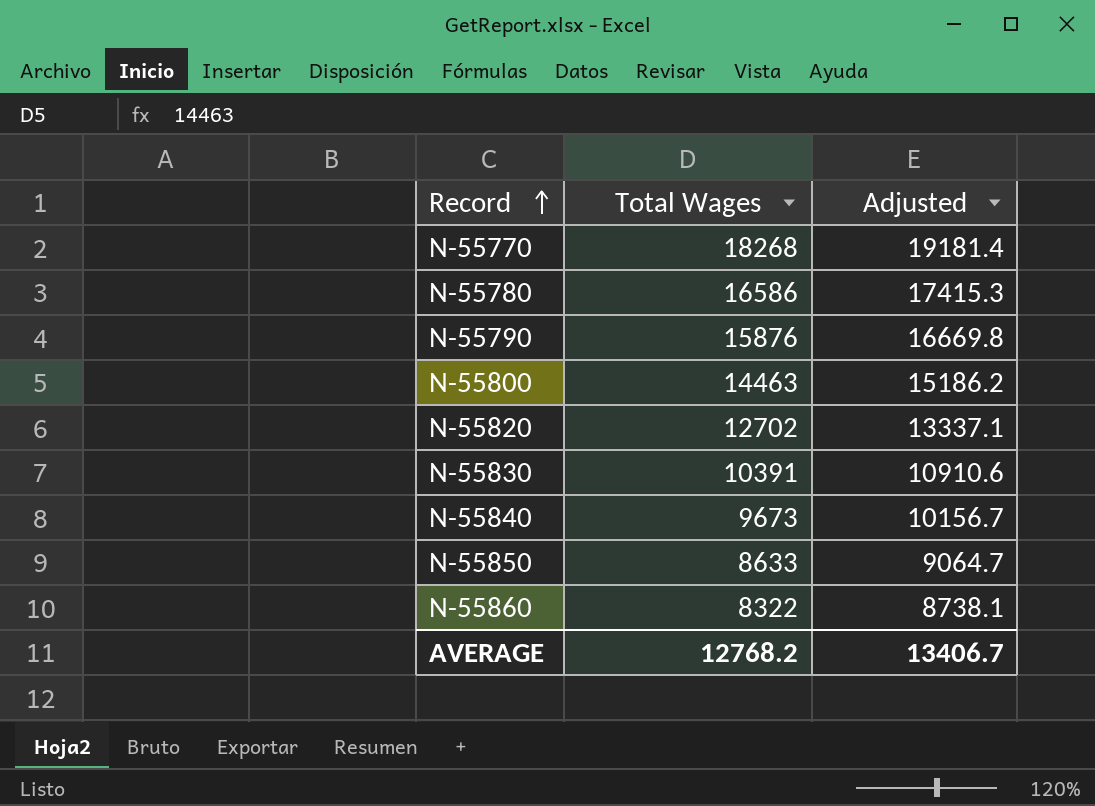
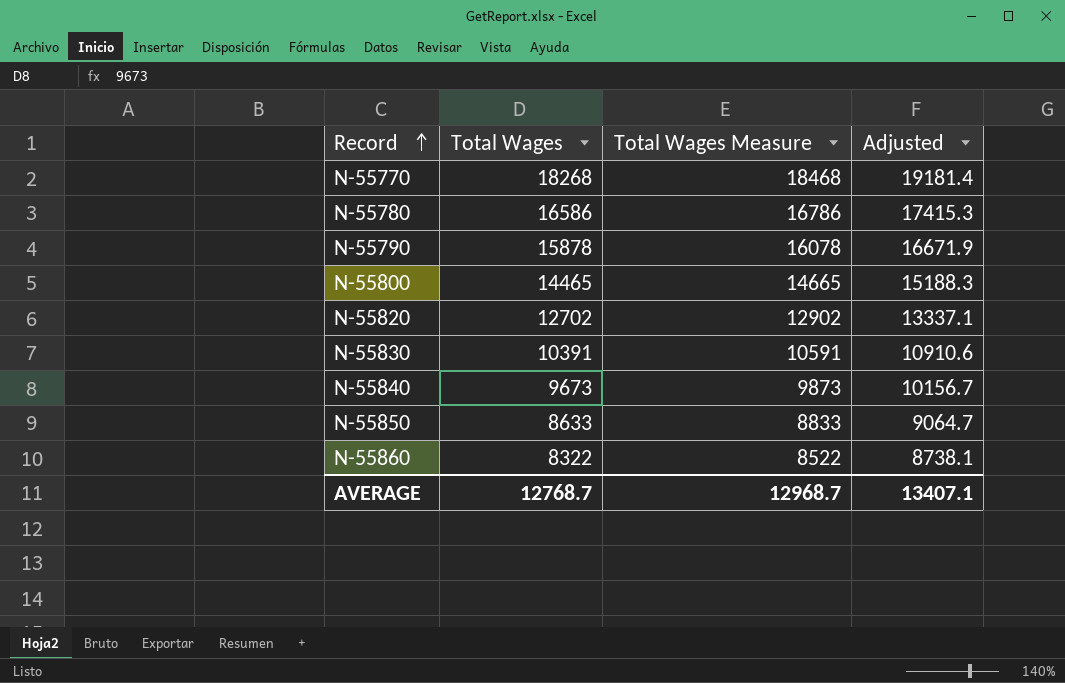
column Total Wages Measure | formula: none -> [Total Wages] + 200
N-55790 | Total Wages: 15876 -> 15878
N-55790 | Adjusted: 16669.8 -> 16671.9
N-55800 | Total Wages: 14463 -> 14465
N-55800 | Adjusted: 15186.2 -> 15188.3
AVERAGE | Total Wages: 12768.2 -> 12768.7
AVERAGE | Adjusted: 13406.7 -> 13407.1

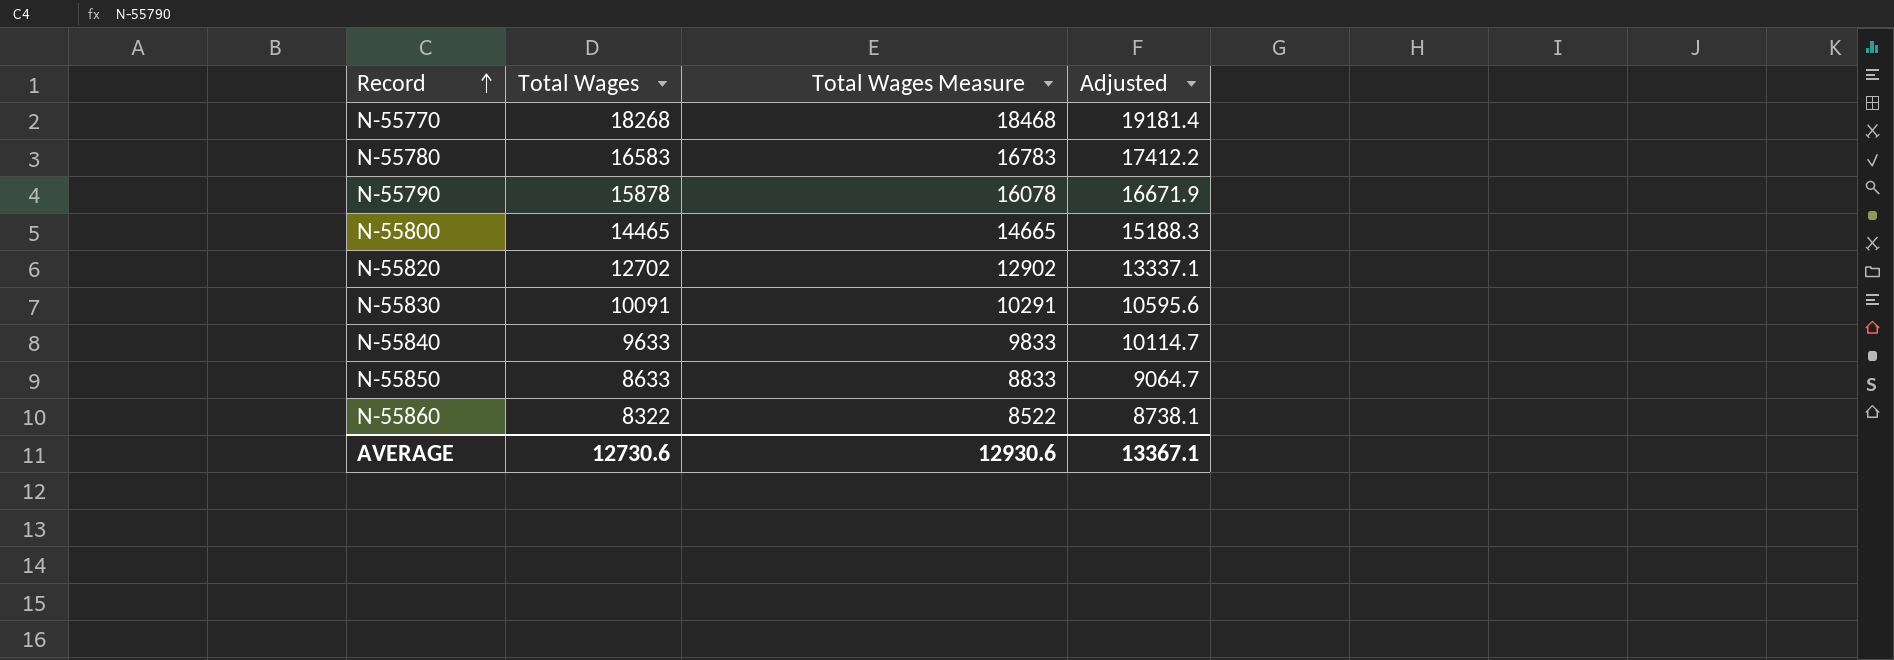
N-55780 | Total Wages: 16586 -> 16583
N-55780 | Total Wages Measure: 16786 -> 16783
N-55780 | Adjusted: 17415.3 -> 17412.2
N-55830 | Total Wages: 10391 -> 10091
N-55830 | Total Wages Measure: 10591 -> 10291
N-55830 | Adjusted: 10910.6 -> 10595.6
N-55840 | Total Wages: 9673 -> 9633
N-55840 | Total Wages Measure: 9873 -> 9833
N-55840 | Adjusted: 10156.7 -> 10114.7
AVERAGE | Total Wages: 12768.7 -> 12730.6
AVERAGE | Total Wages Measure: 12968.7 -> 12930.6
AVERAGE | Adjusted: 13407.1 -> 13367.1

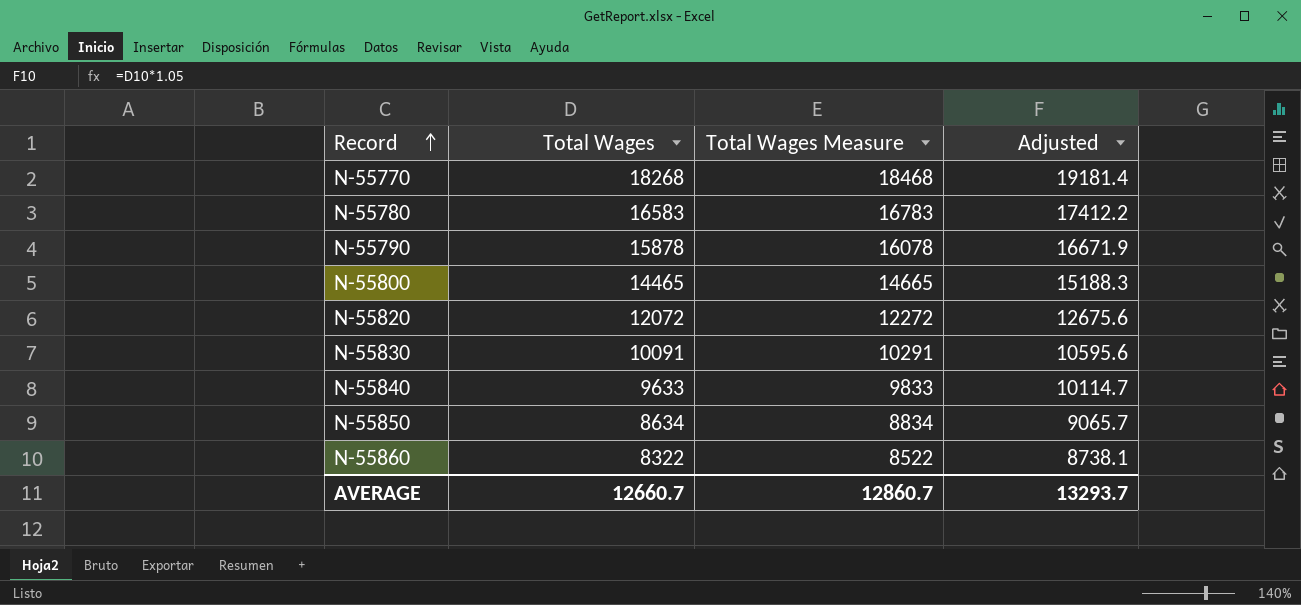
N-55820 | Total Wages: 12702 -> 12072
N-55820 | Total Wages Measure: 12902 -> 12272
N-55820 | Adjusted: 13337.1 -> 12675.6
N-55850 | Total Wages: 8633 -> 8634
N-55850 | Total Wages Measure: 8833 -> 8834
N-55850 | Adjusted: 9064.7 -> 9065.7
AVERAGE | Total Wages: 12730.6 -> 12660.7
AVERAGE | Total Wages Measure: 12930.6 -> 12860.7
AVERAGE | Adjusted: 13367.1 -> 13293.7

